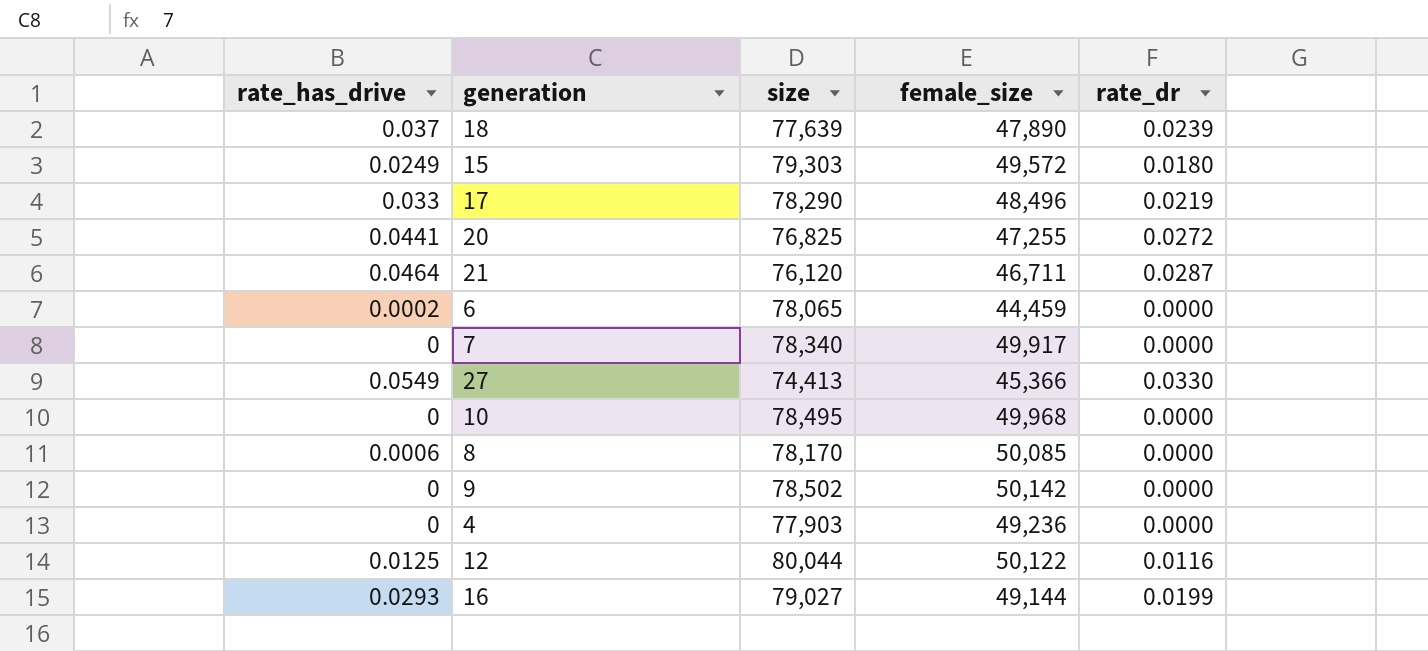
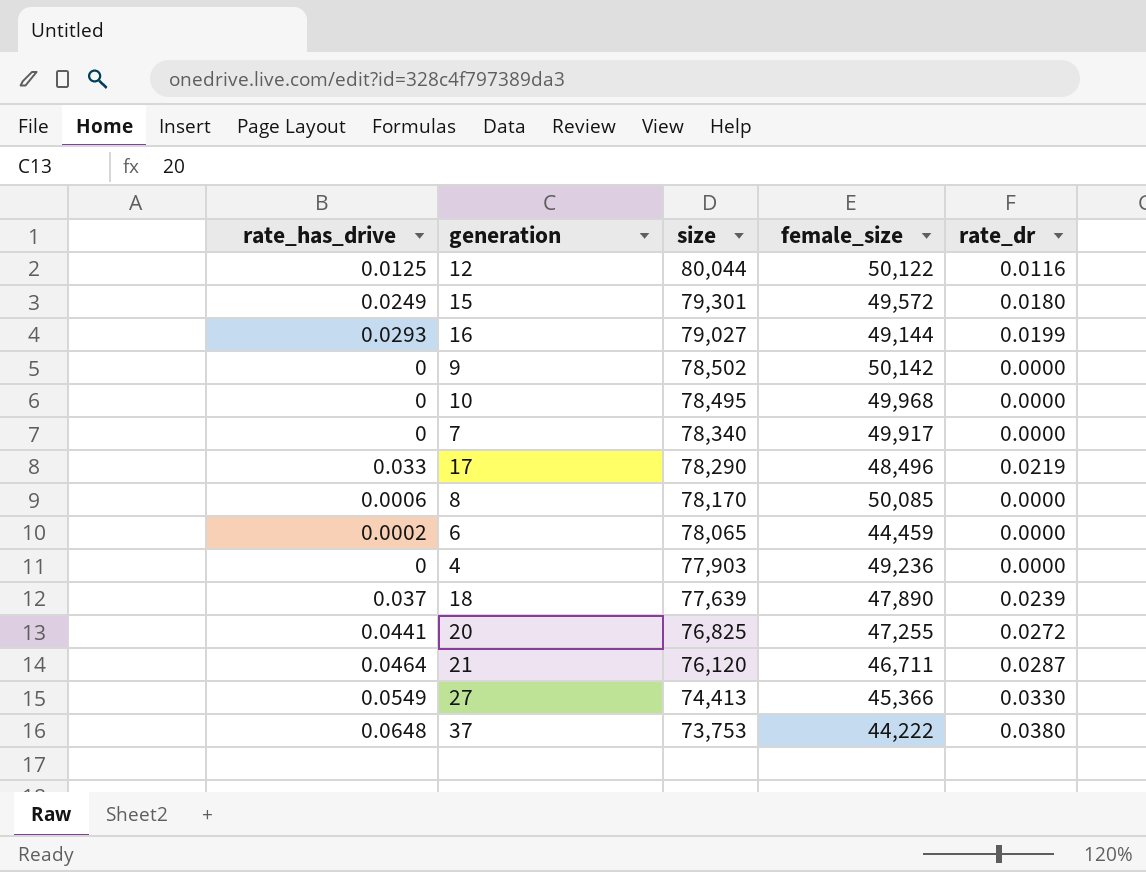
row order: none -> size descending
15 | size: 79,303 -> 79,301
row 37: none -> 0.0648 | 73,753 | 44,222 | 0.0380

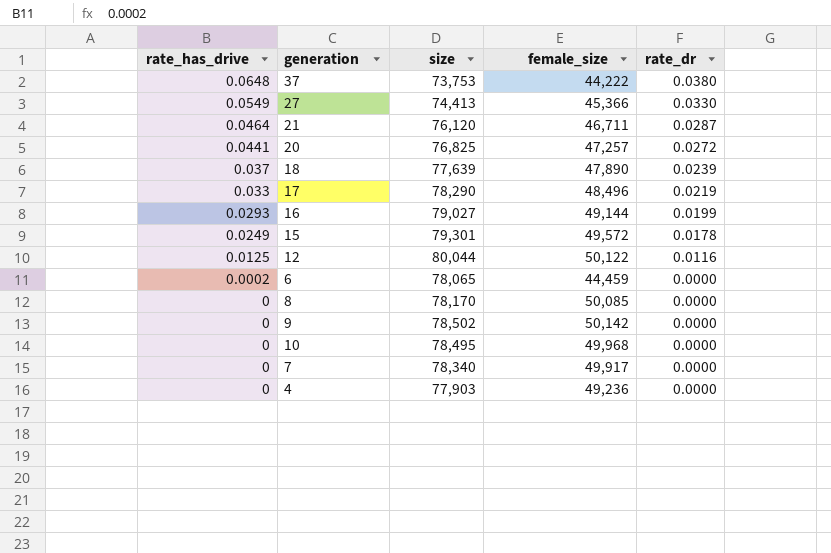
row order: size descending -> rate_has_drive descending
20 | female_size: 47,255 -> 47,257
15 | rate_dr: 0.0180 -> 0.0178
8 | rate_has_drive: 0.0006 -> 0

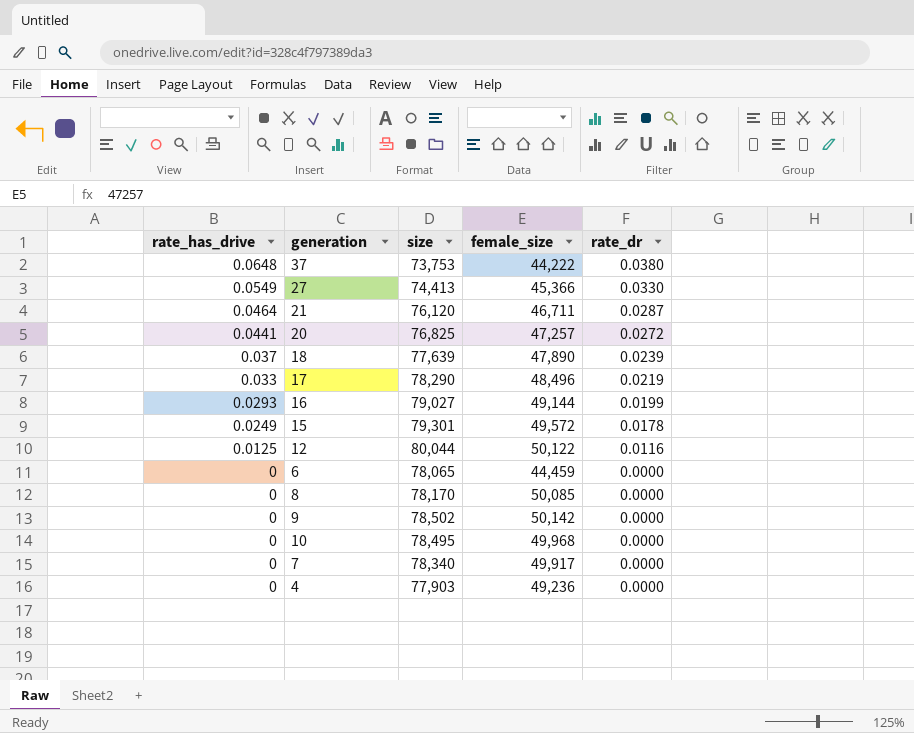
6 | rate_has_drive: 0.0002 -> 0

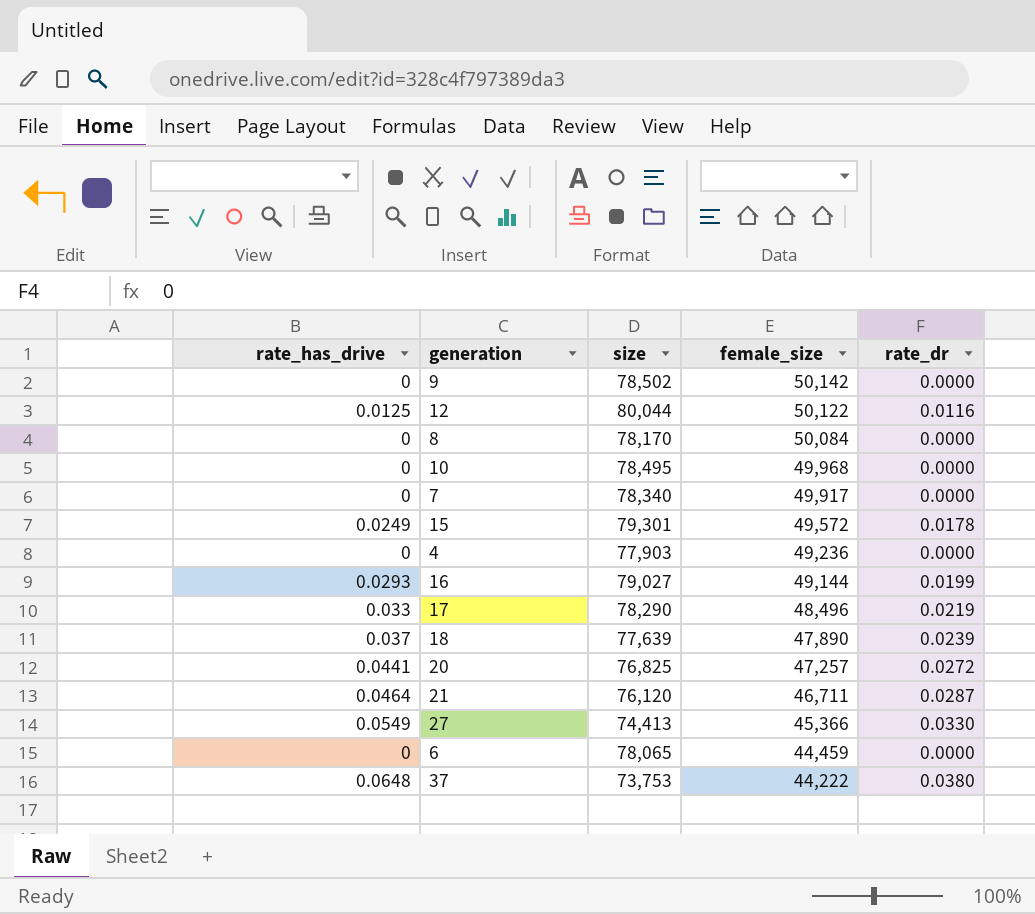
row order: rate_has_drive descending -> female_size descending
8 | female_size: 50,085 -> 50,084

